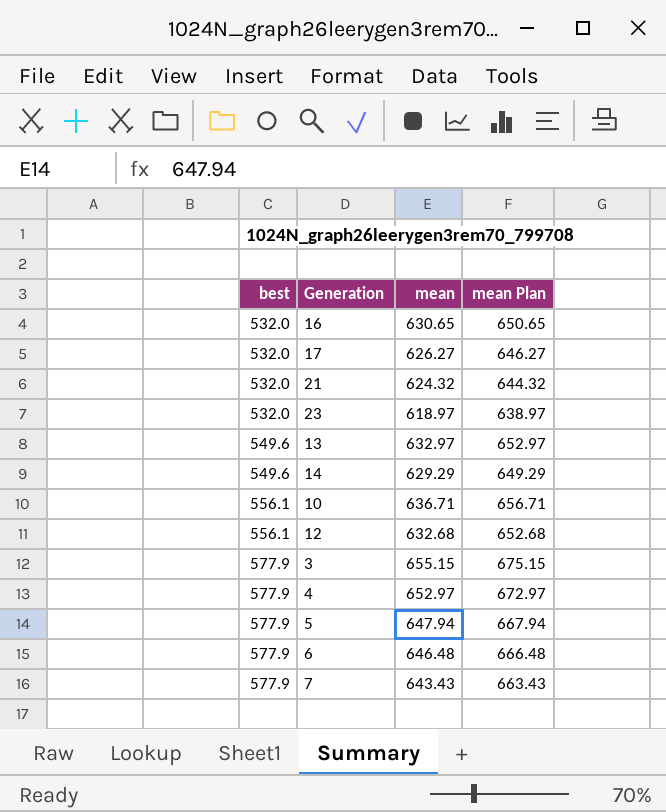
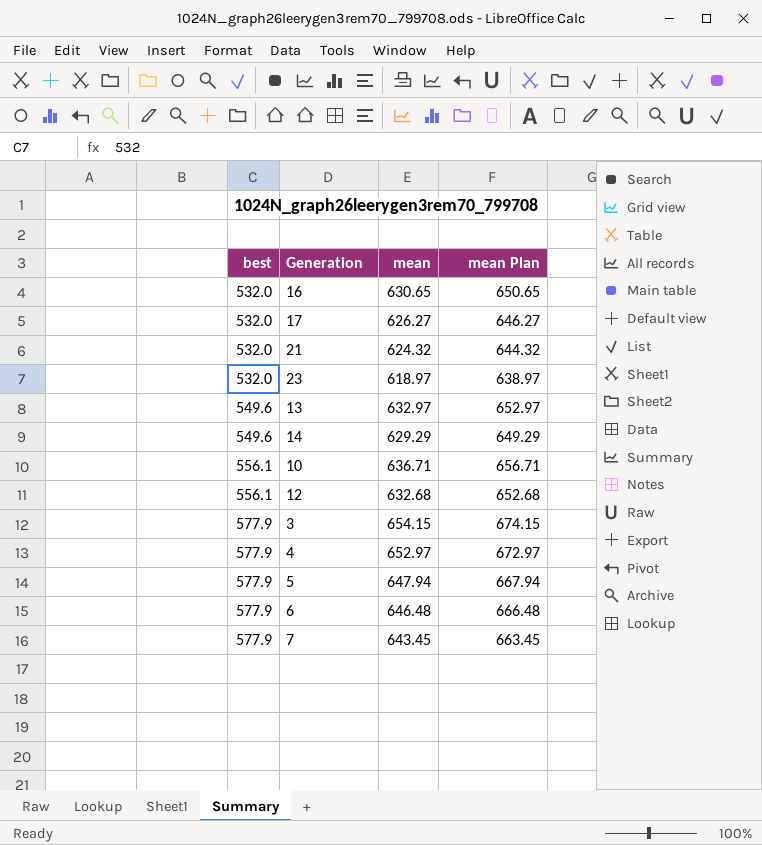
3 | mean: 655.15 -> 654.15
3 | mean Plan: 675.15 -> 674.15
7 | mean: 643.43 -> 643.45
7 | mean Plan: 663.43 -> 663.45

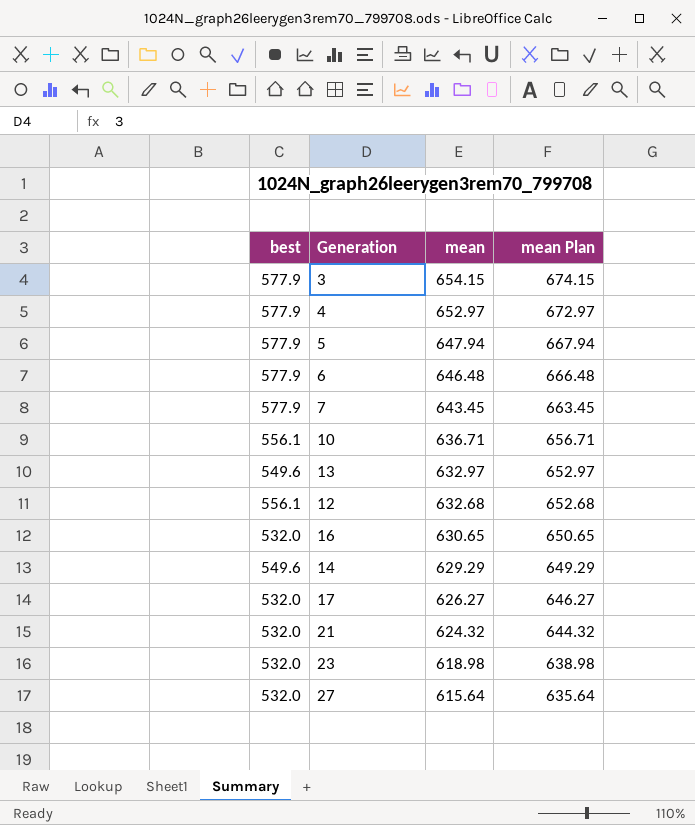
row order: best ascending -> mean descending
23 | mean: 618.97 -> 618.98
23 | mean Plan: 638.97 -> 638.98
row 27: none -> 532.0 | 615.64 | 635.64

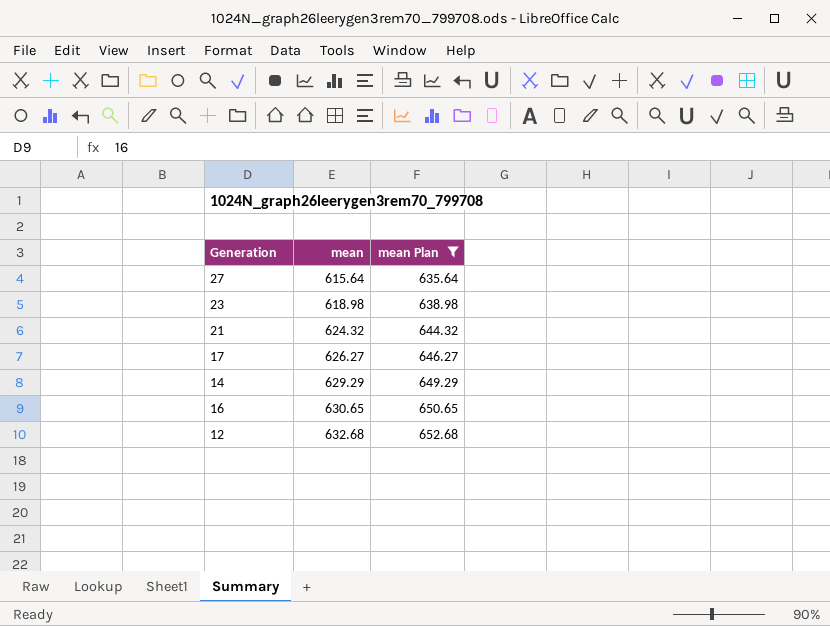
filter: none -> mean Plan <= 652.68
row order: mean descending -> mean ascending
column best | position: 1 -> none

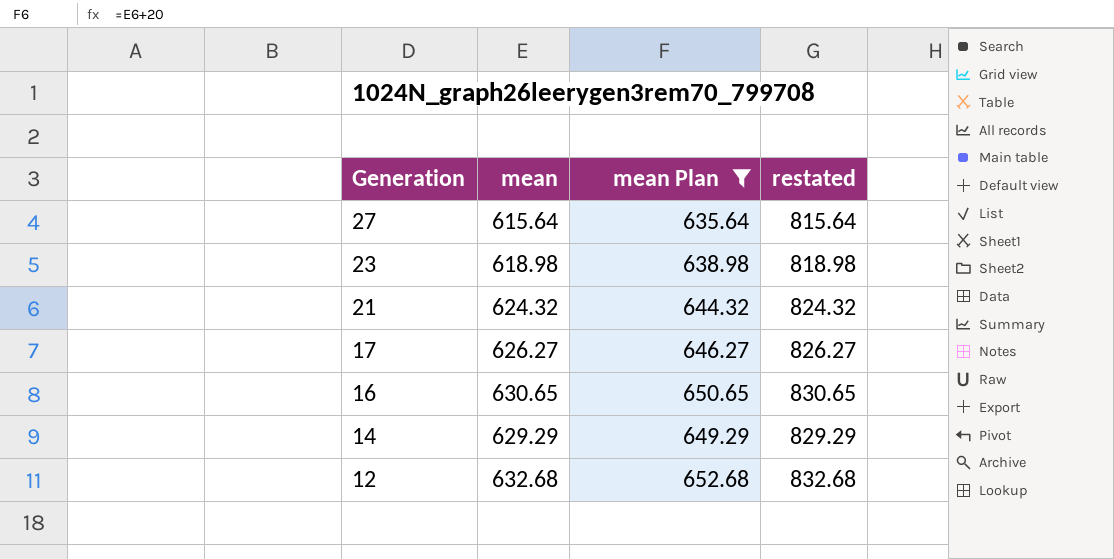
row order: mean ascending -> Generation descending
column restated | formula: none -> [mean] + 200

